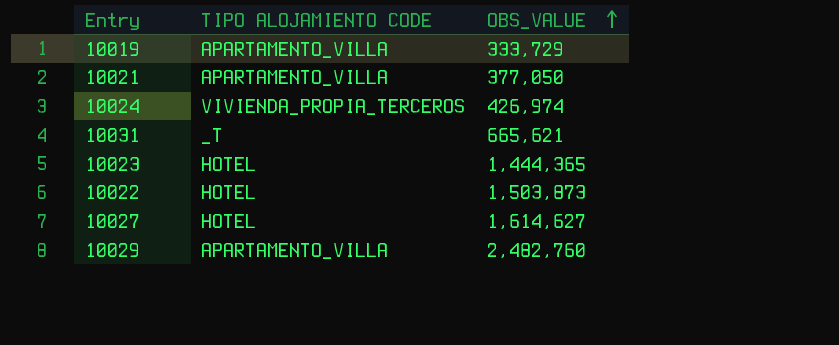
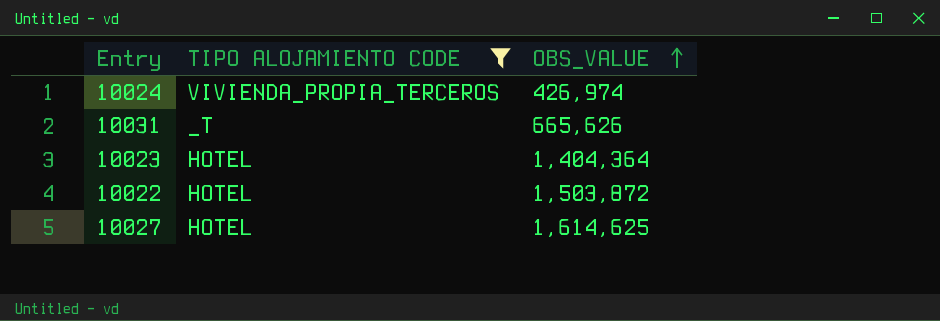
filter: none -> TIPO ALOJAMIENTO CODE != APARTAMENTO_VILLA
10031 | OBS_VALUE: 665,621 -> 665,626
10023 | OBS_VALUE: 1,444,365 -> 1,404,364
10022 | OBS_VALUE: 1,503,873 -> 1,503,872
10027 | OBS_VALUE: 1,614,627 -> 1,614,625

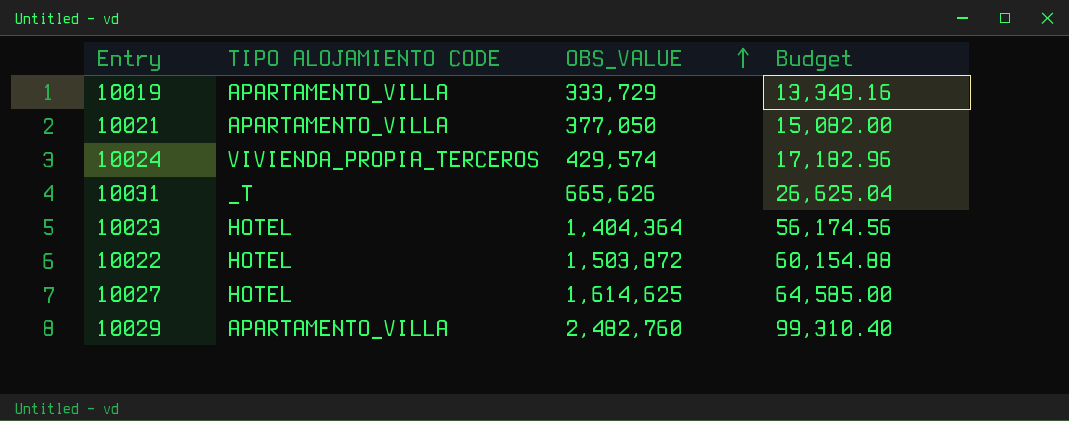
filter: TIPO ALOJAMIENTO CODE != APARTAMENTO_VILLA -> none
column Budget | formula: none -> [OBS_VALUE] * 0.04
10024 | OBS_VALUE: 426,974 -> 429,574

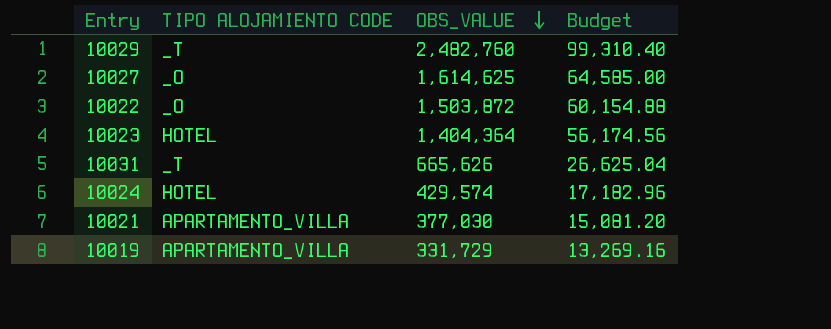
row order: OBS_VALUE ascending -> OBS_VALUE descending
10029 | TIPO ALOJAMIENTO CODE: APARTAMENTO_VILLA -> _T
10027 | TIPO ALOJAMIENTO CODE: HOTEL -> _O
10022 | TIPO ALOJAMIENTO CODE: HOTEL -> _O
10024 | TIPO ALOJAMIENTO CODE: VIVIENDA_PROPIA_TERCEROS -> HOTEL
10021 | OBS_VALUE: 377,050 -> 377,030
10021 | Budget: 15,082.00 -> 15,081.20
10019 | OBS_VALUE: 333,729 -> 331,729
10019 | Budget: 13,349.16 -> 13,269.16

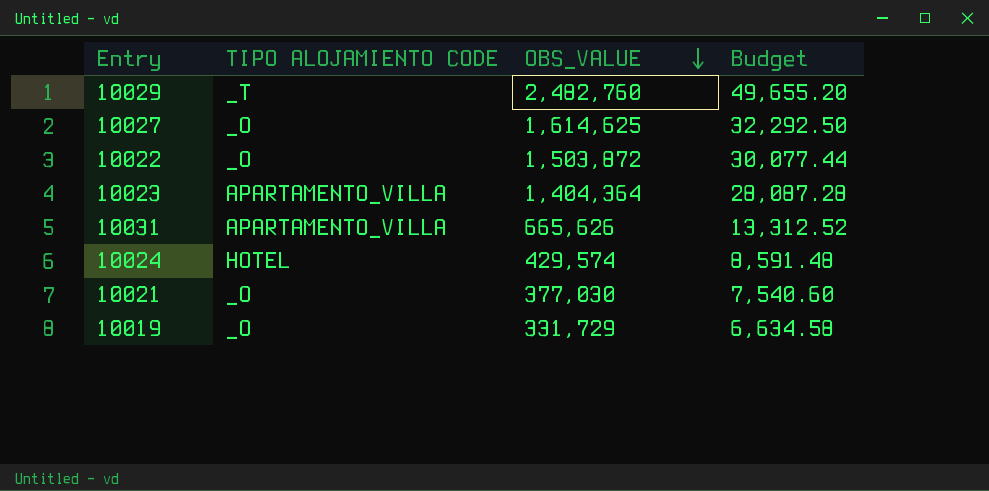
column Budget | formula: [OBS_VALUE] * 0.04 -> [OBS_VALUE] * 0.02
10023 | TIPO ALOJAMIENTO CODE: HOTEL -> APARTAMENTO_VILLA
10031 | TIPO ALOJAMIENTO CODE: _T -> APARTAMENTO_VILLA
10021 | TIPO ALOJAMIENTO CODE: APARTAMENTO_VILLA -> _O
10019 | TIPO ALOJAMIENTO CODE: APARTAMENTO_VILLA -> _O

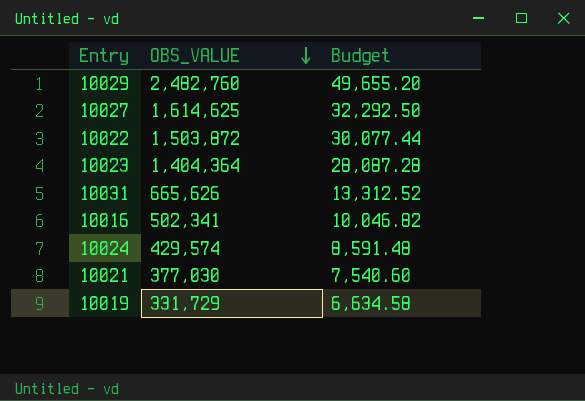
column TIPO ALOJAMIENTO CODE | position: 2 -> none
row 10016: none -> 502,341 | 10,046.82

